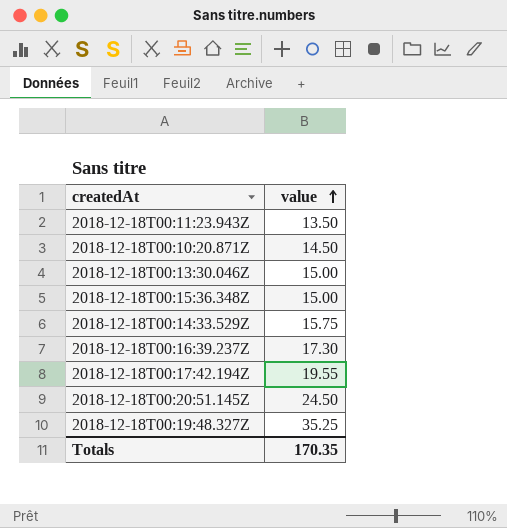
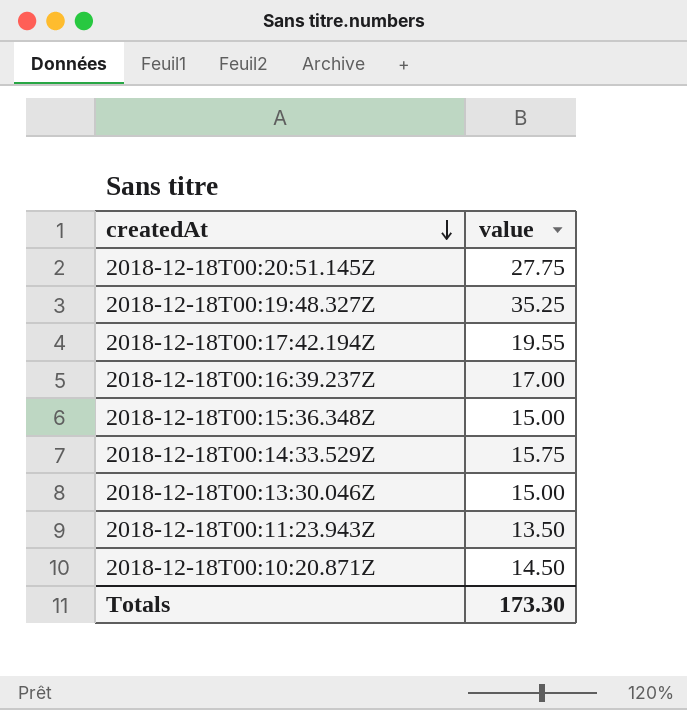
row order: value ascending -> createdAt descending
2018-12-18T00:20:51.145Z | value: 24.50 -> 27.75
2018-12-18T00:16:39.237Z | value: 17.30 -> 17.00
Totals | value: 170.35 -> 173.30

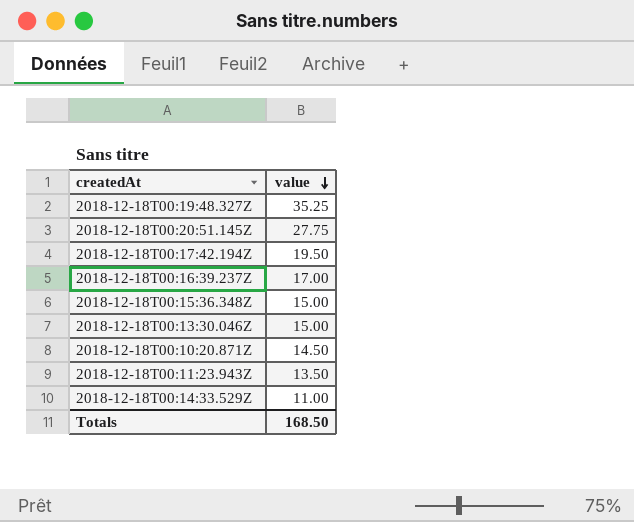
row order: createdAt descending -> value descending
2018-12-18T00:17:42.194Z | value: 19.55 -> 19.50
2018-12-18T00:14:33.529Z | value: 15.75 -> 11.00
Totals | value: 173.30 -> 168.50

